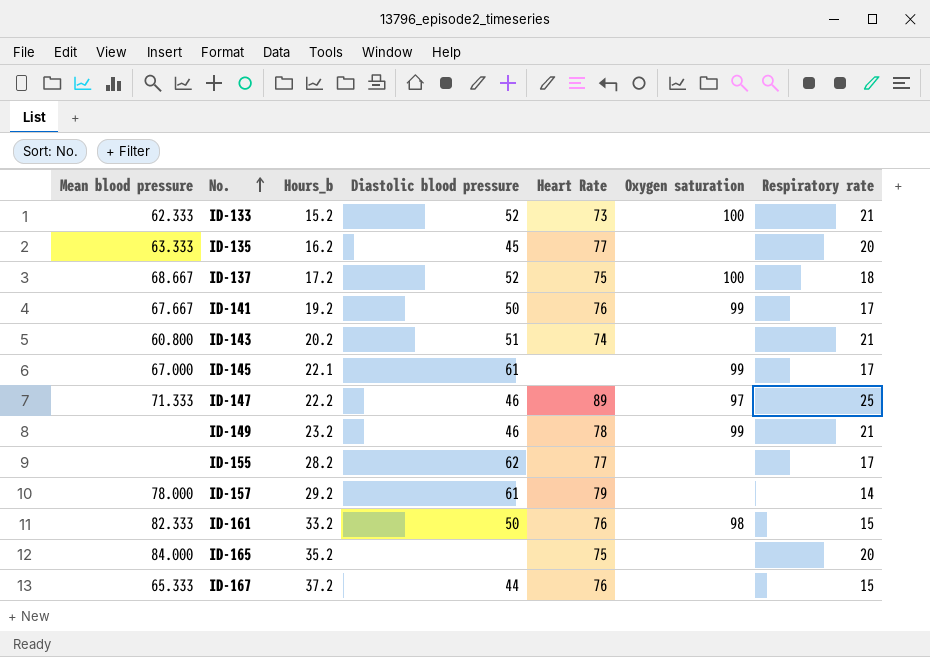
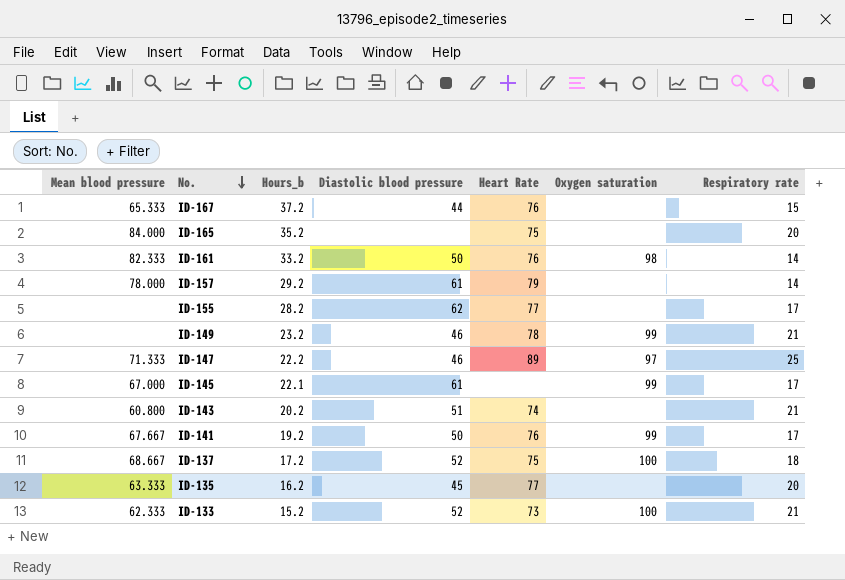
row order: No. ascending -> No. descending
ID-161 | Respiratory rate: 15 -> 14

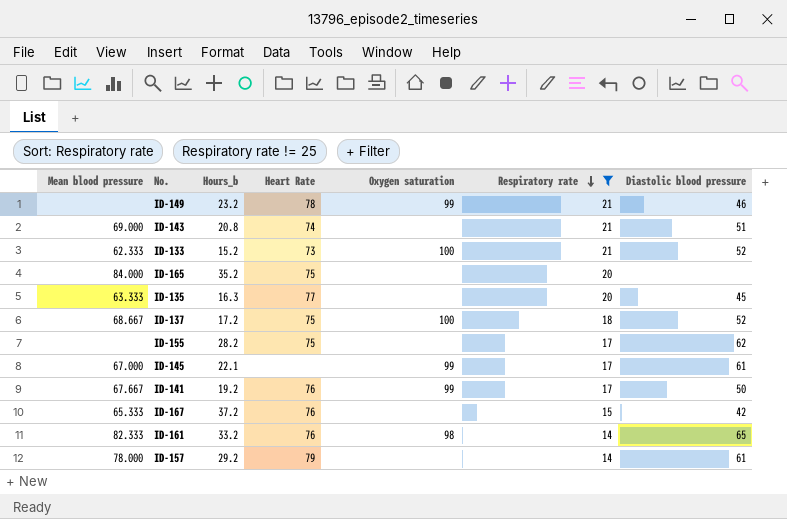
filter: none -> Respiratory rate != 25
row order: No. descending -> Respiratory rate descending
column Diastolic blood pressure | position: 4 -> 7
ID-143 | Mean blood pressure: 60.800 -> 69.000
ID-143 | Hours_b: 20.2 -> 20.8
ID-135 | Hours_b: 16.2 -> 16.3
ID-155 | Heart Rate: 77 -> 75
ID-167 | Diastolic blood pressure: 44 -> 42
ID-161 | Diastolic blood pressure: 50 -> 65

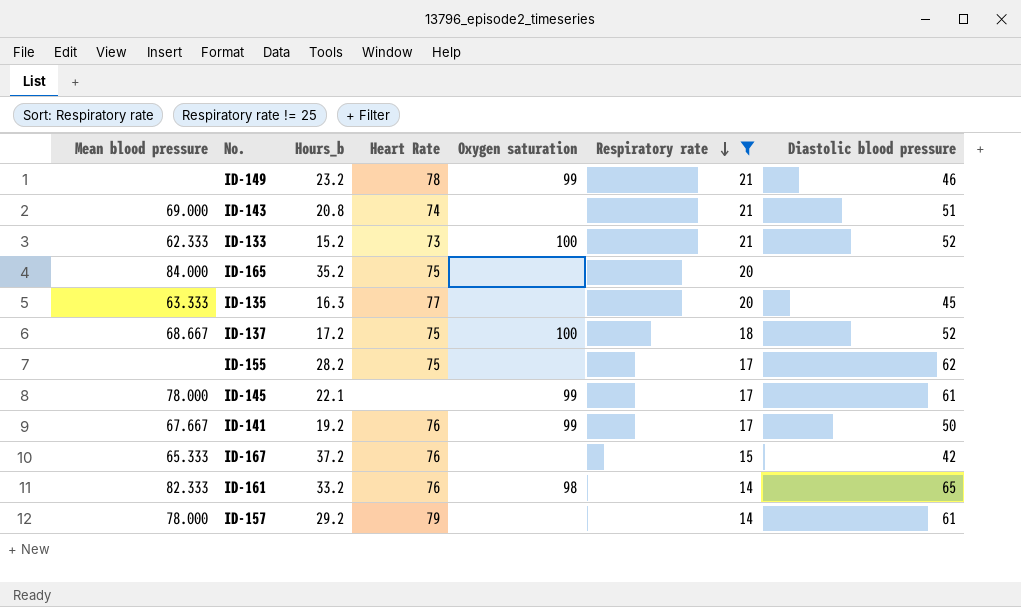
ID-145 | Mean blood pressure: 67.000 -> 78.000

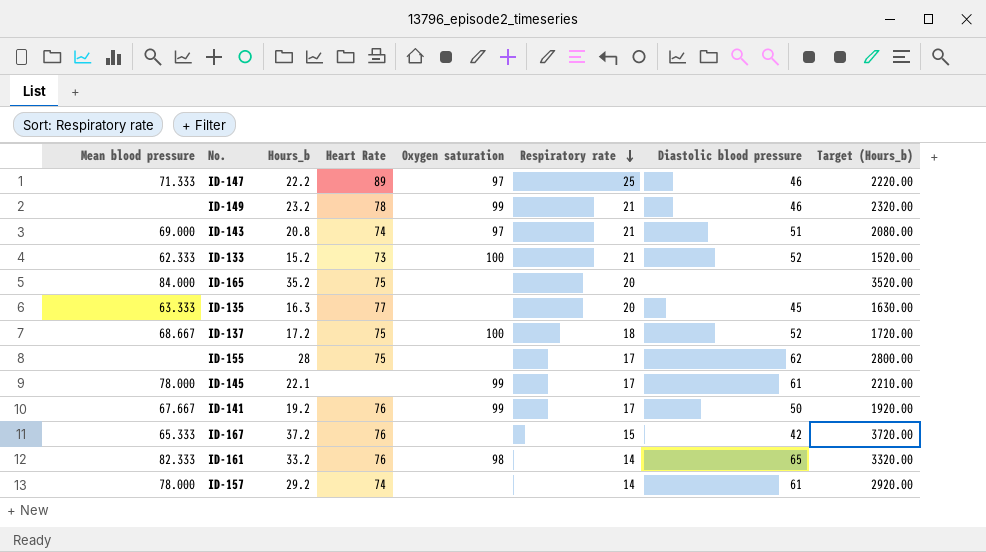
filter: Respiratory rate != 25 -> none
column Target (Hours_b) | formula: none -> [Hours_b] * 100
ID-143 | Oxygen saturation: none -> 97
ID-155 | Hours_b: 28.2 -> 28
ID-157 | Heart Rate: 79 -> 74

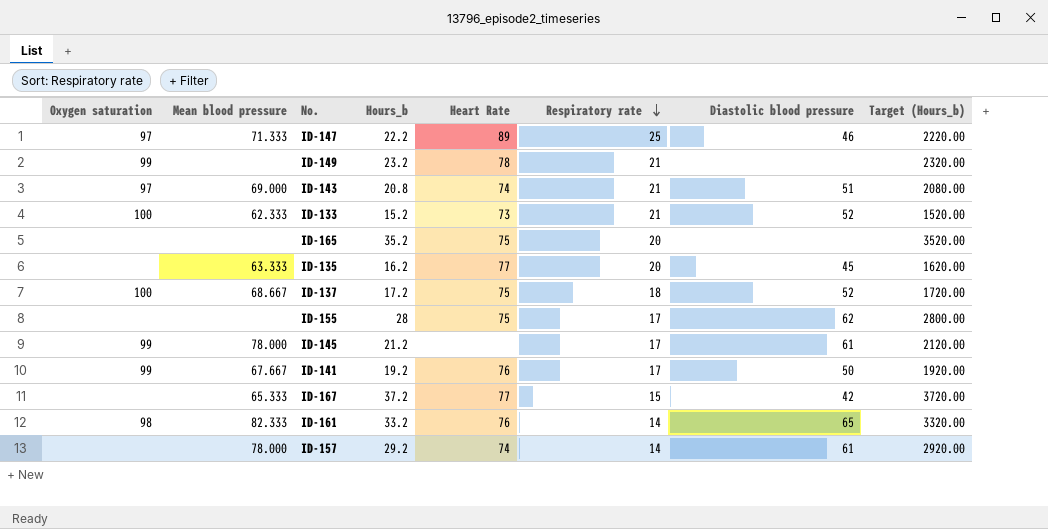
column Oxygen saturation | position: 5 -> 1
ID-149 | Diastolic blood pressure: 46 -> none
ID-165 | Mean blood pressure: 84.000 -> none
ID-135 | Hours_b: 16.3 -> 16.2
ID-135 | Target (Hours_b): 1630.00 -> 1620.00
ID-145 | Hours_b: 22.1 -> 21.2
ID-145 | Target (Hours_b): 2210.00 -> 2120.00
ID-167 | Heart Rate: 76 -> 77

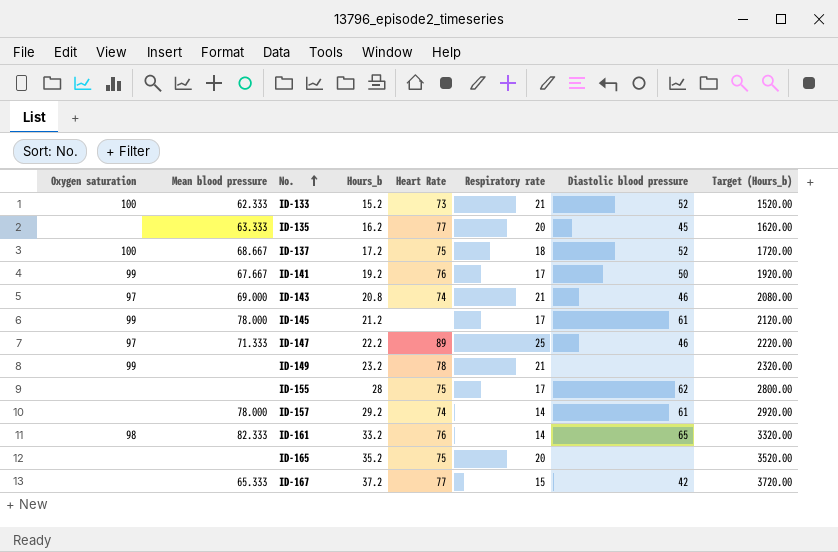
row order: Respiratory rate descending -> No. ascending
ID-143 | Diastolic blood pressure: 51 -> 46

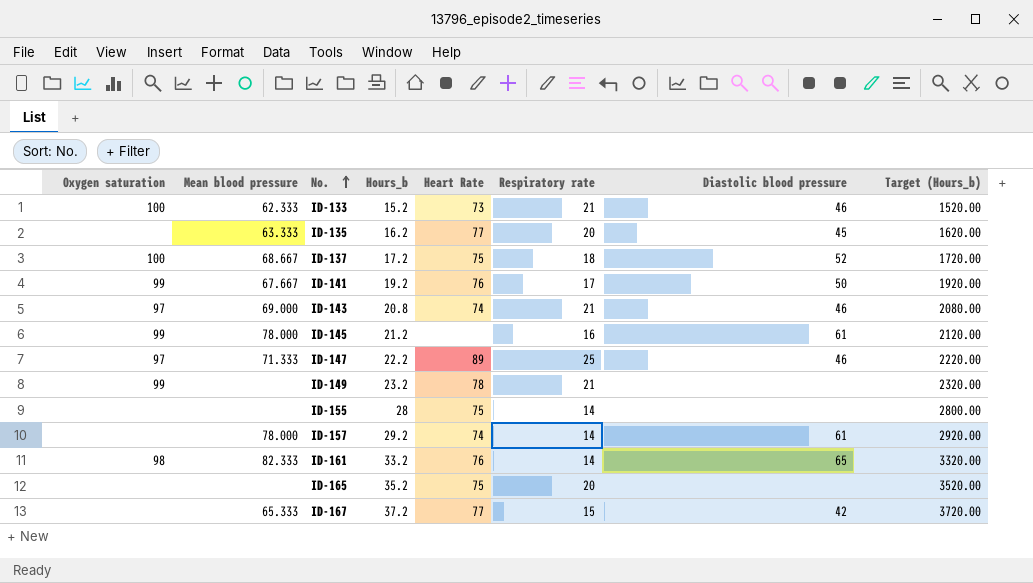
ID-133 | Diastolic blood pressure: 52 -> 46
ID-145 | Respiratory rate: 17 -> 16
ID-155 | Respiratory rate: 17 -> 14
ID-155 | Diastolic blood pressure: 62 -> none

